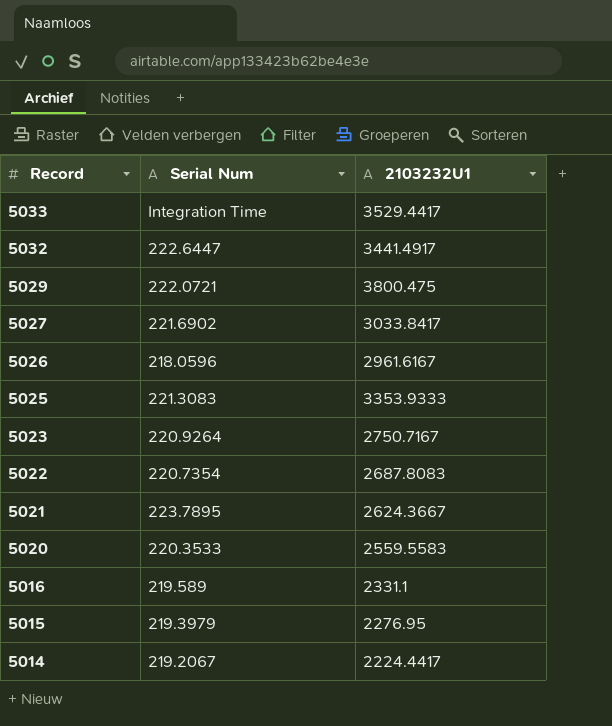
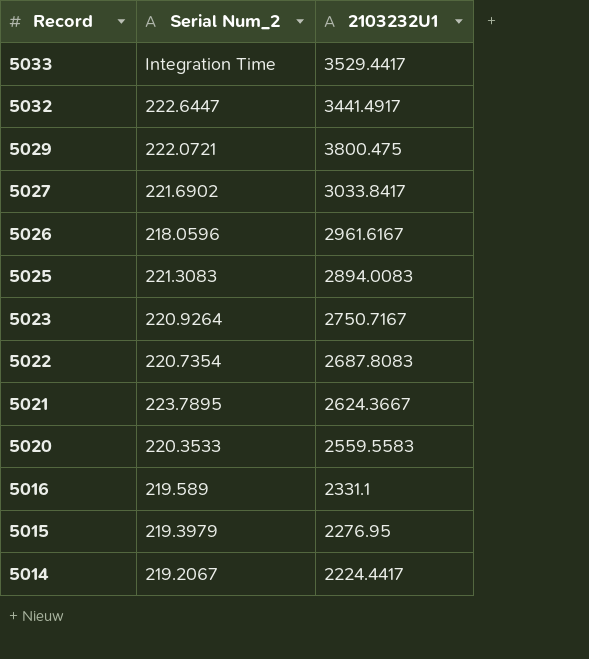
column name: Serial Num -> Serial Num_2
5025 | 2103232U1: 3353.9333 -> 2894.0083

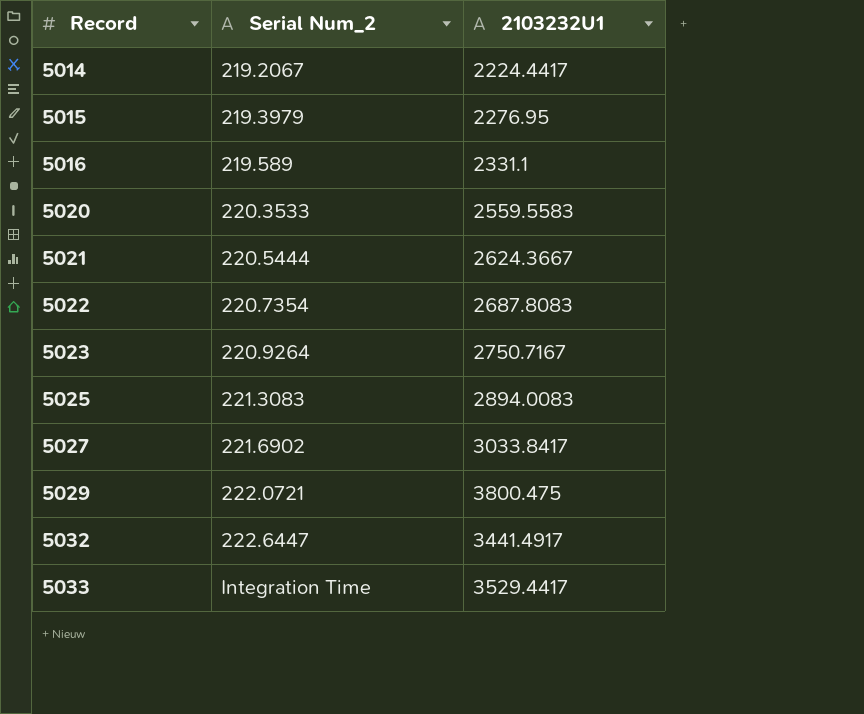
row order: Record descending -> Record ascending
row 5026: 218.0596 | 2961.6167 -> none
5021 | Serial Num_2: 223.7895 -> 220.5444

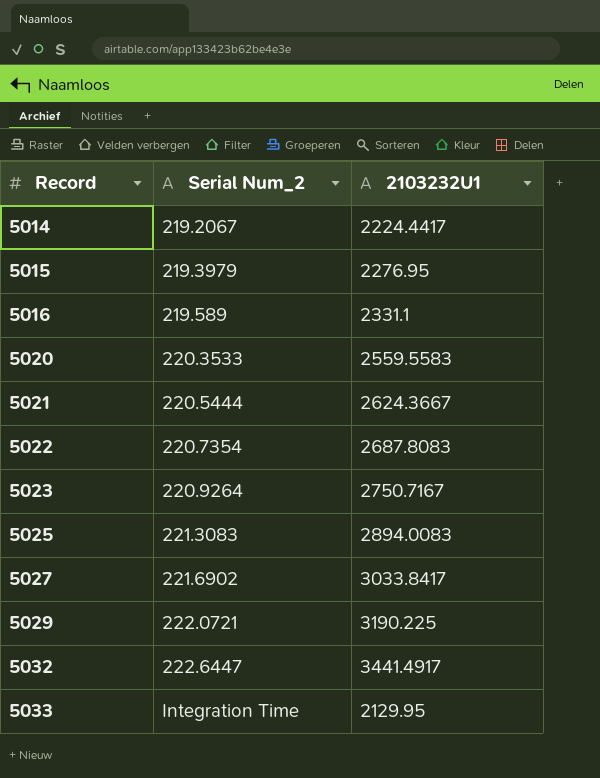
5029 | 2103232U1: 3800.475 -> 3190.225
5033 | 2103232U1: 3529.4417 -> 2129.95

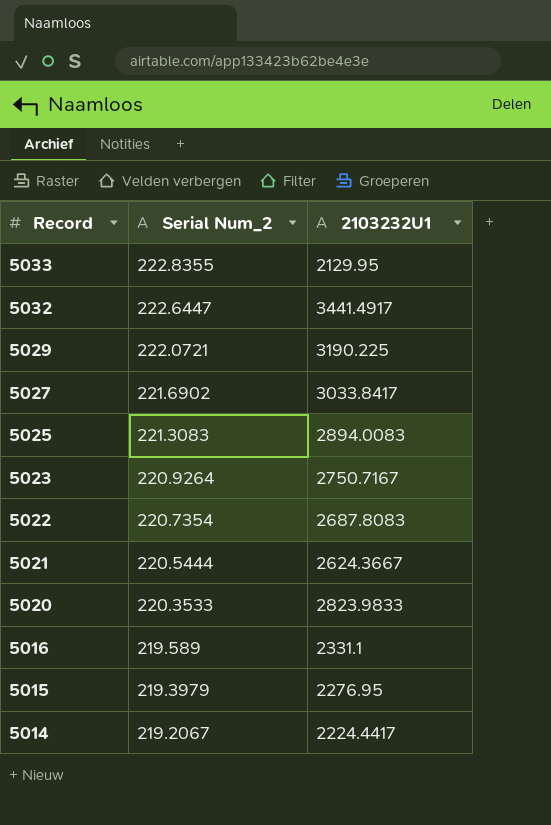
row order: Record ascending -> Record descending
5033 | Serial Num_2: Integration Time -> 222.8355
5020 | 2103232U1: 2559.5583 -> 2823.9833

